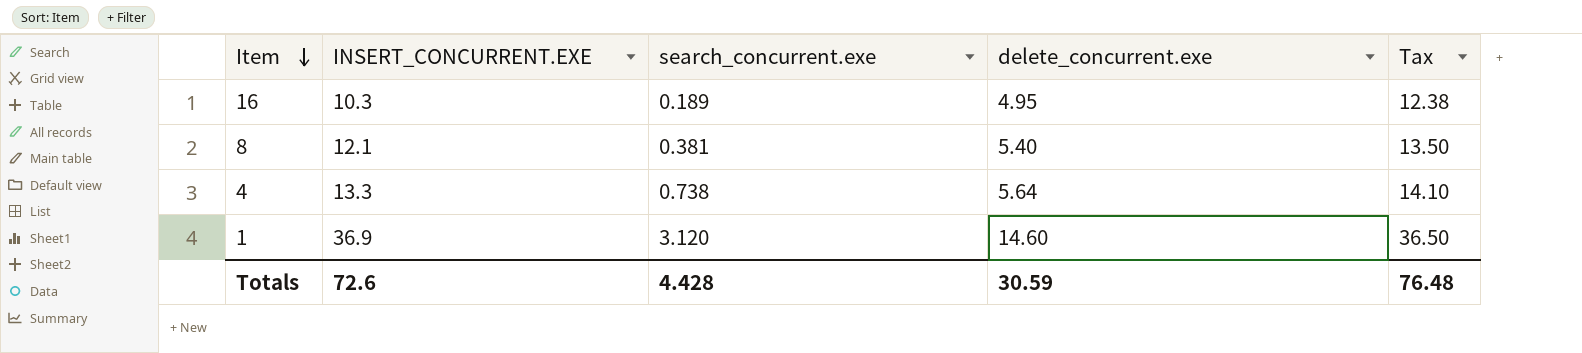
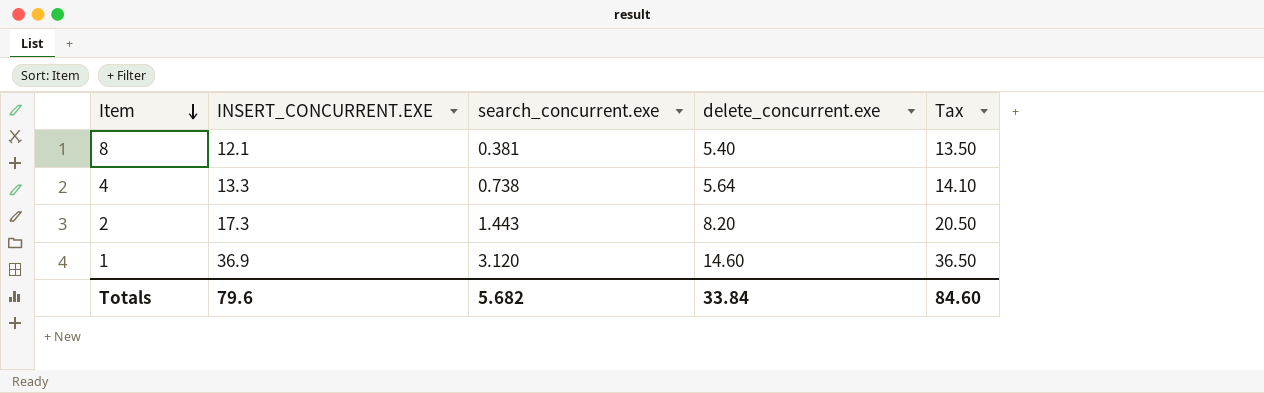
row 16: 10.3 | 0.189 | 4.95 | 12.38 -> none
row 2: none -> 17.3 | 1.443 | 8.20 | 20.50
Totals | INSERT_CONCURRENT.EXE: 72.6 -> 79.6
Totals | search_concurrent.exe: 4.428 -> 5.682
Totals | delete_concurrent.exe: 30.59 -> 33.84
Totals | Tax: 76.48 -> 84.60

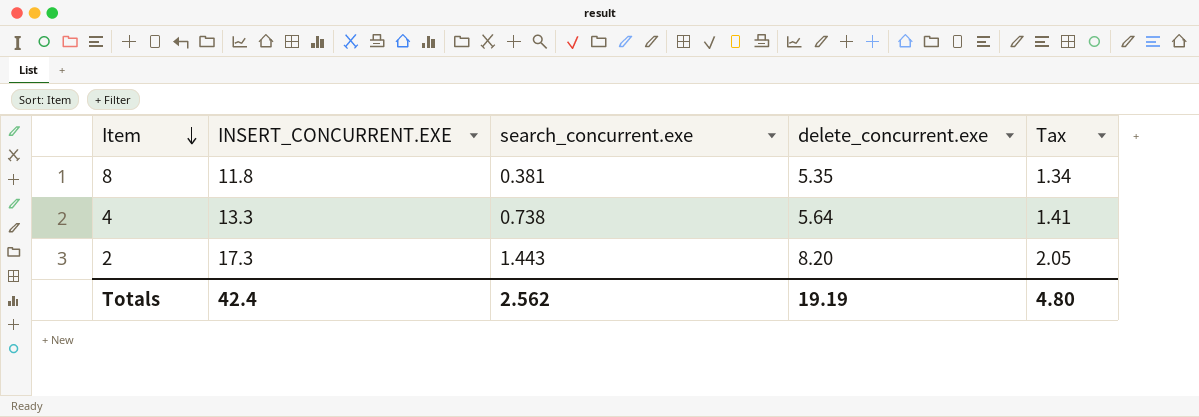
column Tax | formula: [delete_concurrent.exe] * 2.5 -> [delete_concurrent.exe] * 0.25
row 1: 36.9 | 3.120 | 14.60 | 36.50 -> none
8 | INSERT_CONCURRENT.EXE: 12.1 -> 11.8
8 | delete_concurrent.exe: 5.40 -> 5.35
Totals | INSERT_CONCURRENT.EXE: 79.6 -> 42.4
Totals | search_concurrent.exe: 5.682 -> 2.562
Totals | delete_concurrent.exe: 33.84 -> 19.19
Totals | Tax: 84.60 -> 4.80

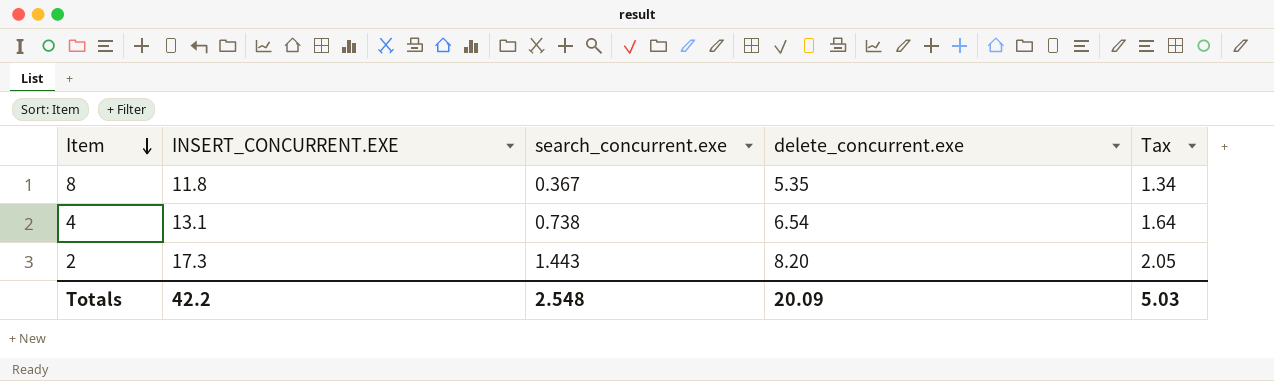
8 | search_concurrent.exe: 0.381 -> 0.367
4 | INSERT_CONCURRENT.EXE: 13.3 -> 13.1
4 | delete_concurrent.exe: 5.64 -> 6.54
4 | Tax: 1.41 -> 1.64
Totals | INSERT_CONCURRENT.EXE: 42.4 -> 42.2
Totals | search_concurrent.exe: 2.562 -> 2.548
Totals | delete_concurrent.exe: 19.19 -> 20.09
Totals | Tax: 4.80 -> 5.03

